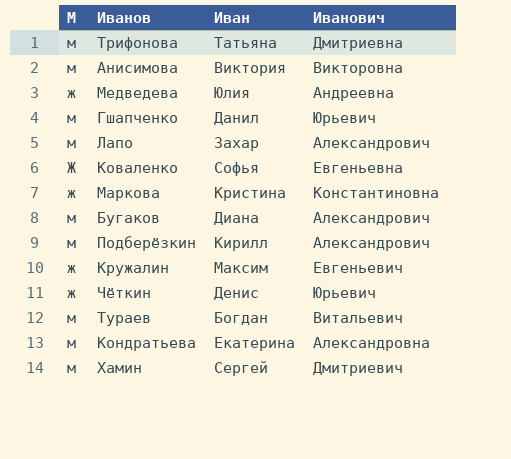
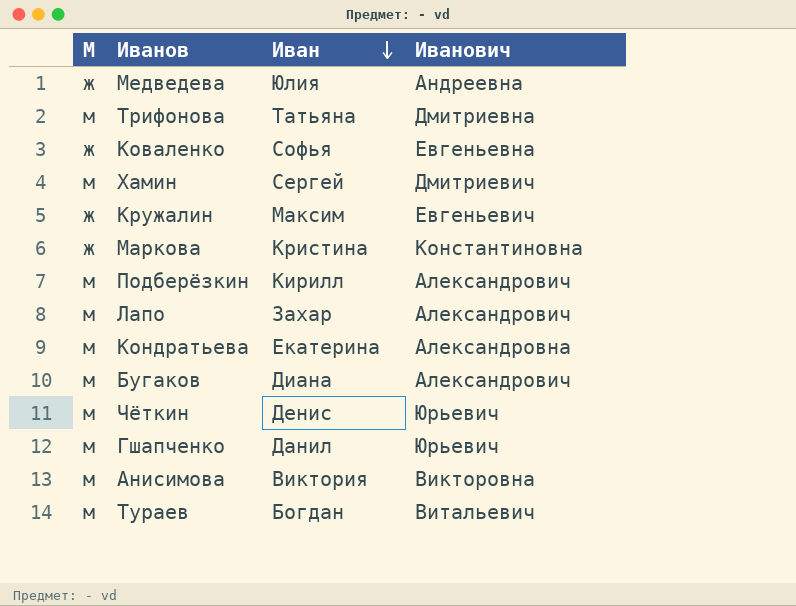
row order: none -> Иван descending
Коваленко | М: Ж -> ж
Чёткин | М: ж -> м

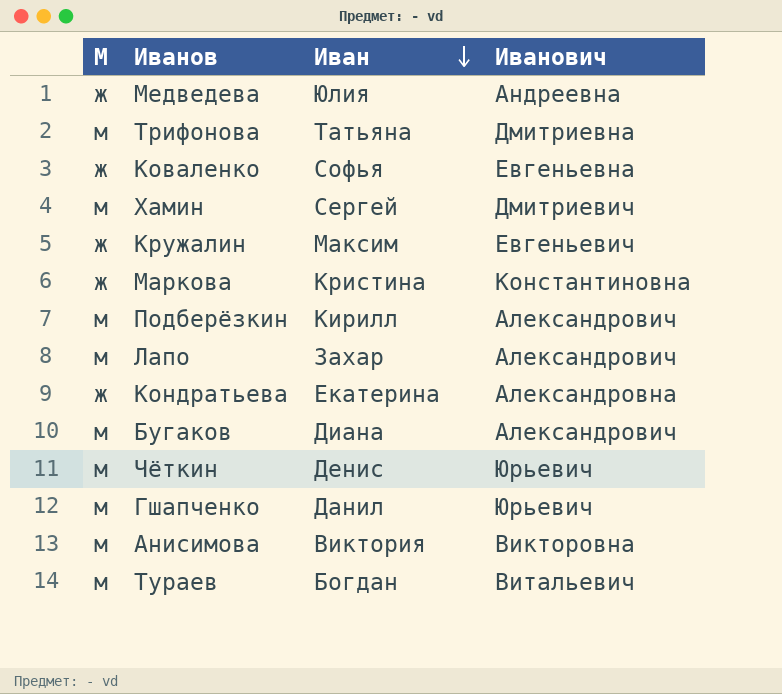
Кондратьева | М: м -> ж

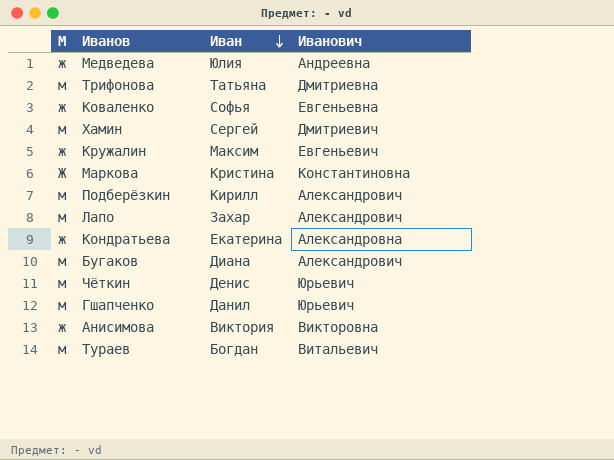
Маркова | М: ж -> Ж
Анисимова | М: м -> ж

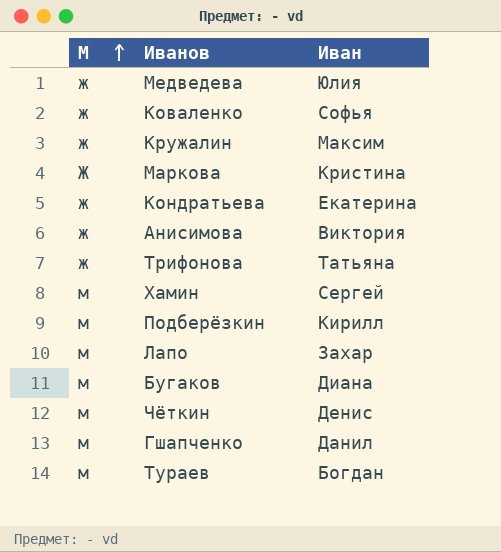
row order: Иван descending -> М ascending
column Иванович | position: 4 -> none
Трифонова | М: м -> ж

